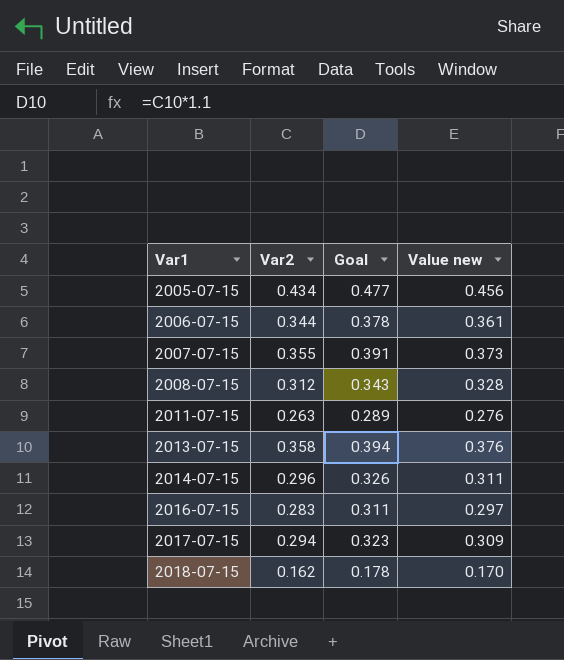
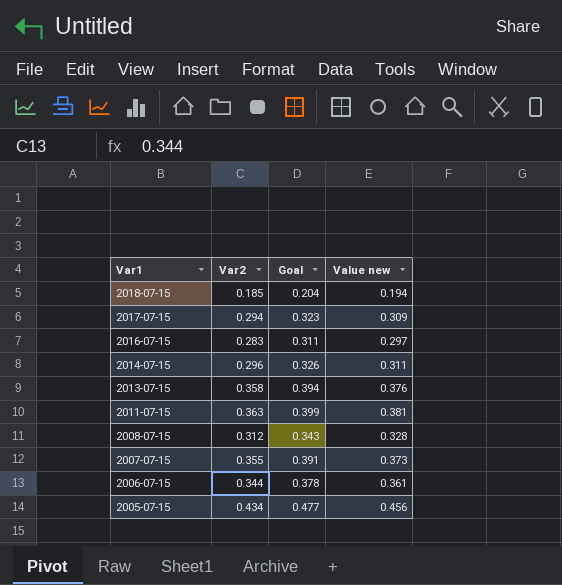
row order: Var1 ascending -> Var1 descending
2018-07-15 | Var2: 0.162 -> 0.185
2018-07-15 | Goal: 0.178 -> 0.204
2018-07-15 | Value new: 0.170 -> 0.194
2011-07-15 | Var2: 0.263 -> 0.363
2011-07-15 | Goal: 0.289 -> 0.399
2011-07-15 | Value new: 0.276 -> 0.381

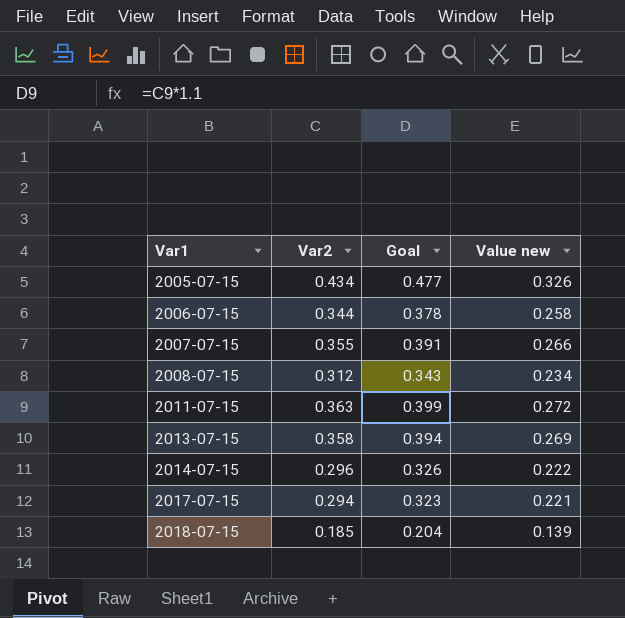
row order: Var1 descending -> Var1 ascending
column Value new | formula: [Var2] * 1.05 -> [Var2] * 0.75
row 2016-07-15: 0.283 | 0.311 | 0.297 -> none

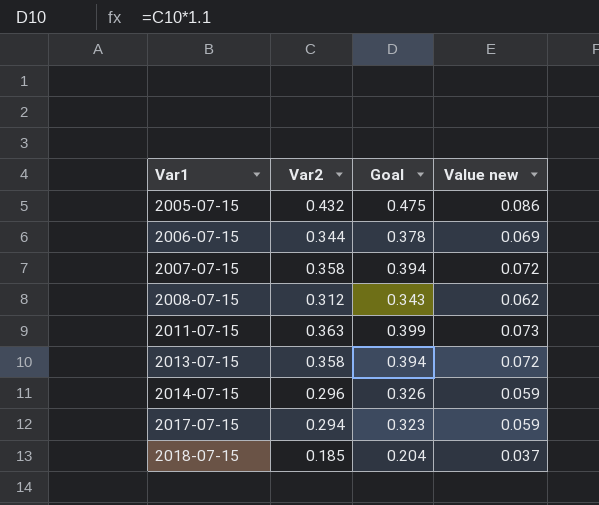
column Value new | formula: [Var2] * 0.75 -> [Var2] * 0.2
2005-07-15 | Var2: 0.434 -> 0.432
2005-07-15 | Goal: 0.477 -> 0.475
2007-07-15 | Var2: 0.355 -> 0.358
2007-07-15 | Goal: 0.391 -> 0.394

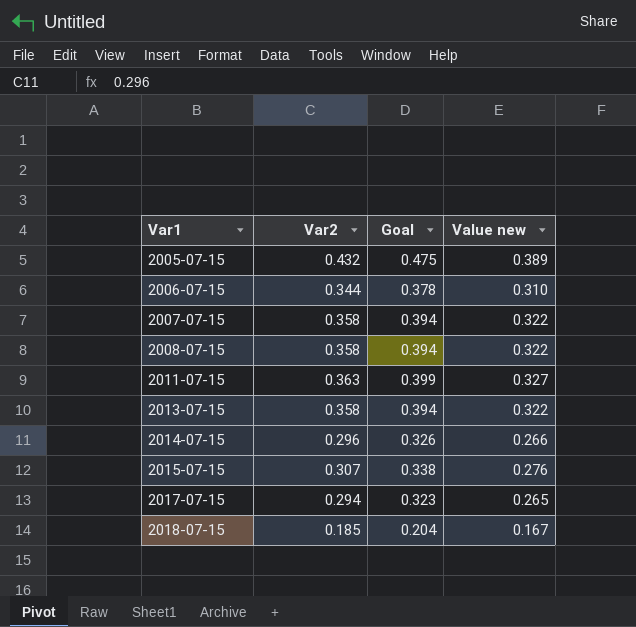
column Value new | formula: [Var2] * 0.2 -> [Var2] * 0.9
2008-07-15 | Var2: 0.312 -> 0.358
2008-07-15 | Goal: 0.343 -> 0.394
row 2015-07-15: none -> 0.307 | 0.338 | 0.276

